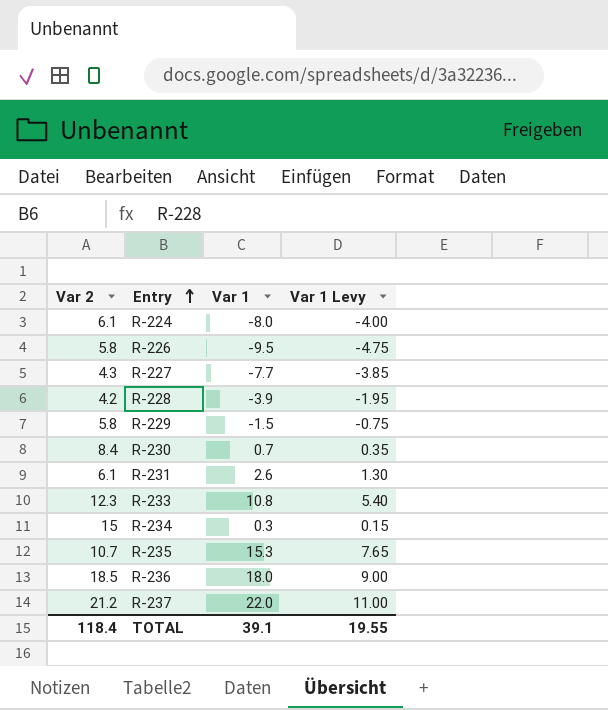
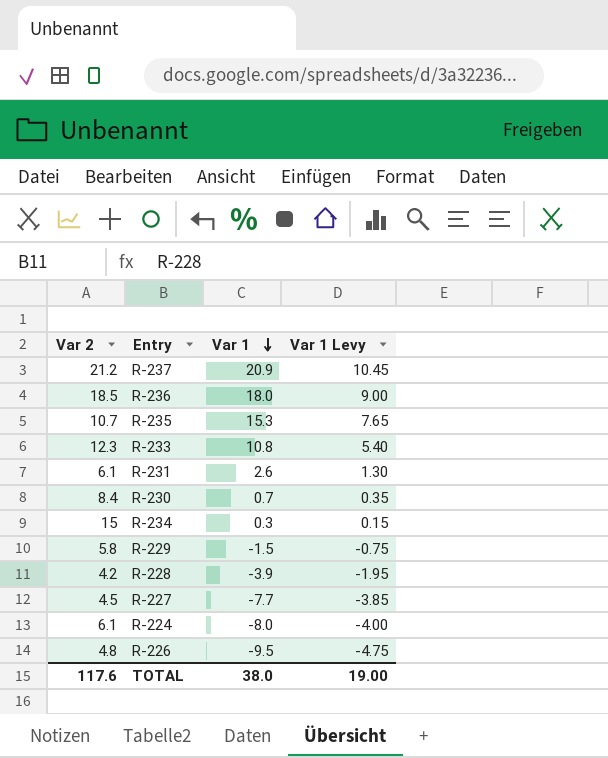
row order: Entry ascending -> Var 1 descending
R-237 | Var 1: 22.0 -> 20.9
R-237 | Var 1 Levy: 11.00 -> 10.45
R-227 | Var 2: 4.3 -> 4.5
R-226 | Var 2: 5.8 -> 4.8
TOTAL | Var 2: 118.4 -> 117.6
TOTAL | Var 1: 39.1 -> 38.0
TOTAL | Var 1 Levy: 19.55 -> 19.00

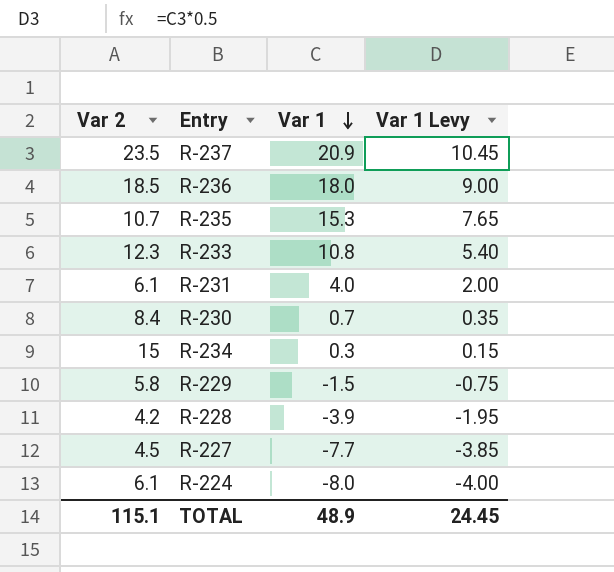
row R-226: 4.8 | -9.5 | -4.75 -> none
R-237 | Var 2: 21.2 -> 23.5
R-231 | Var 1: 2.6 -> 4.0
R-231 | Var 1 Levy: 1.30 -> 2.00
TOTAL | Var 2: 117.6 -> 115.1
TOTAL | Var 1: 38.0 -> 48.9
TOTAL | Var 1 Levy: 19.00 -> 24.45

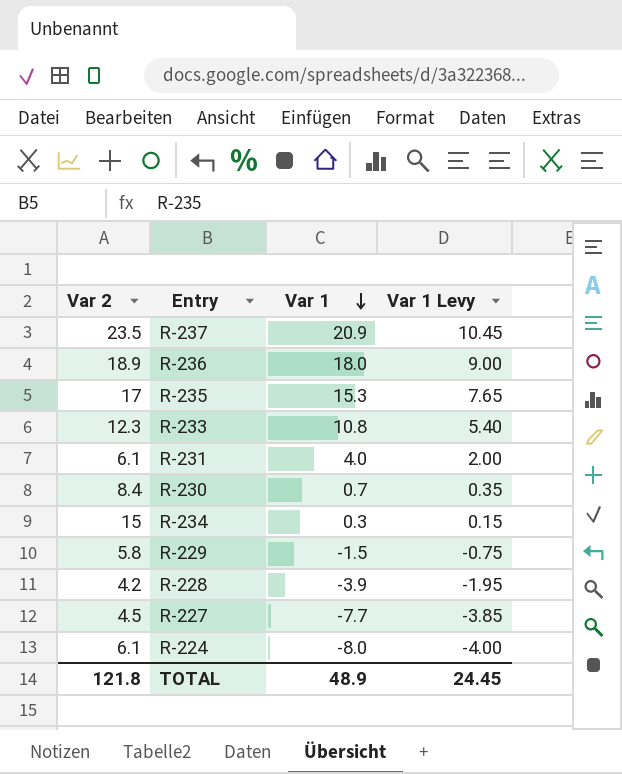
R-236 | Var 2: 18.5 -> 18.9
R-235 | Var 2: 10.7 -> 17
TOTAL | Var 2: 115.1 -> 121.8

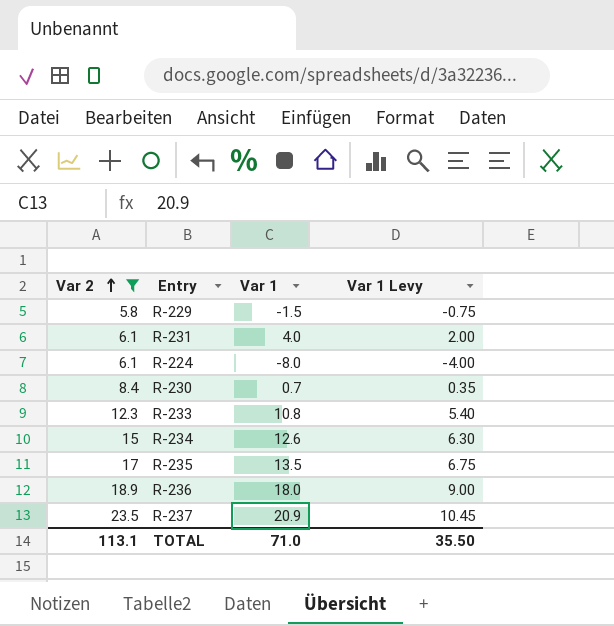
filter: none -> Var 2 >= 5.8
row order: Var 1 descending -> Var 2 ascending
R-234 | Var 1: 0.3 -> 12.6
R-234 | Var 1 Levy: 0.15 -> 6.30
R-235 | Var 1: 15.3 -> 13.5
R-235 | Var 1 Levy: 7.65 -> 6.75
TOTAL | Var 2: 121.8 -> 113.1
TOTAL | Var 1: 48.9 -> 71.0
TOTAL | Var 1 Levy: 24.45 -> 35.50

